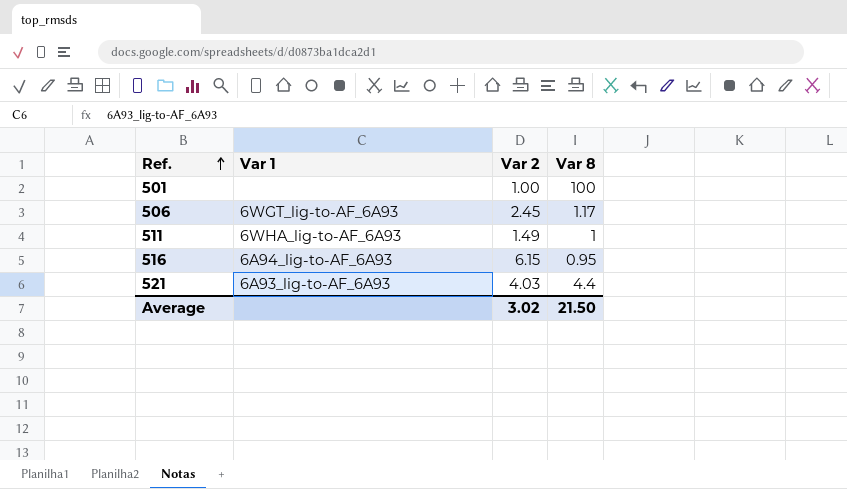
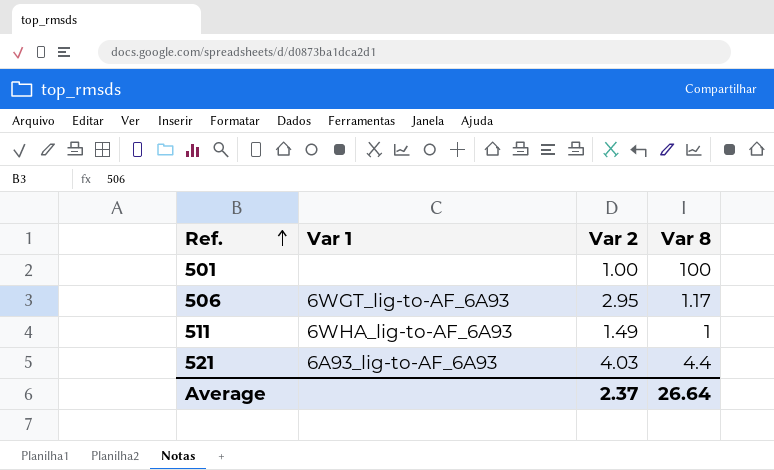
row 516: 6A94_lig-to-AF_6A93 | 6.15 | 0.95 -> none
506 | Var 2: 2.45 -> 2.95
Average | Var 2: 3.02 -> 2.37
Average | Var 8: 21.50 -> 26.64

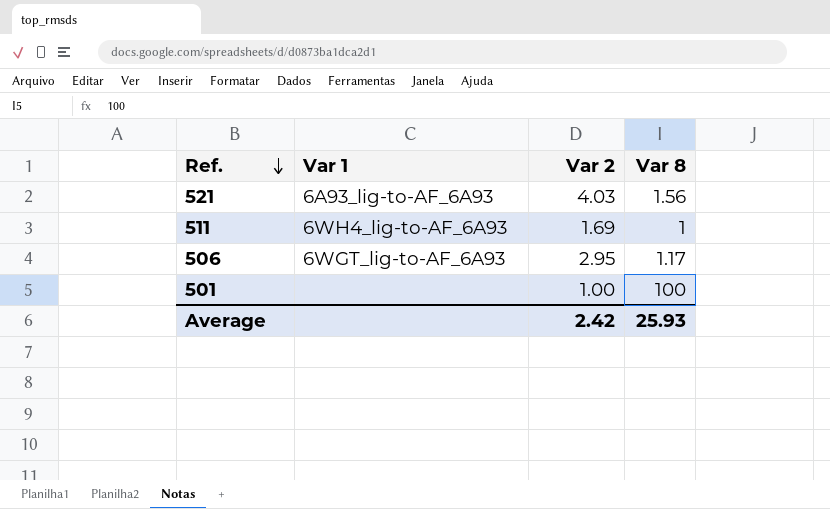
row order: Ref. ascending -> Ref. descending
521 | Var 8: 4.4 -> 1.56
511 | Var 1: 6WHA_lig-to-AF_6A93 -> 6WH4_lig-to-AF_6A93
511 | Var 2: 1.49 -> 1.69
Average | Var 2: 2.37 -> 2.42
Average | Var 8: 26.64 -> 25.93

